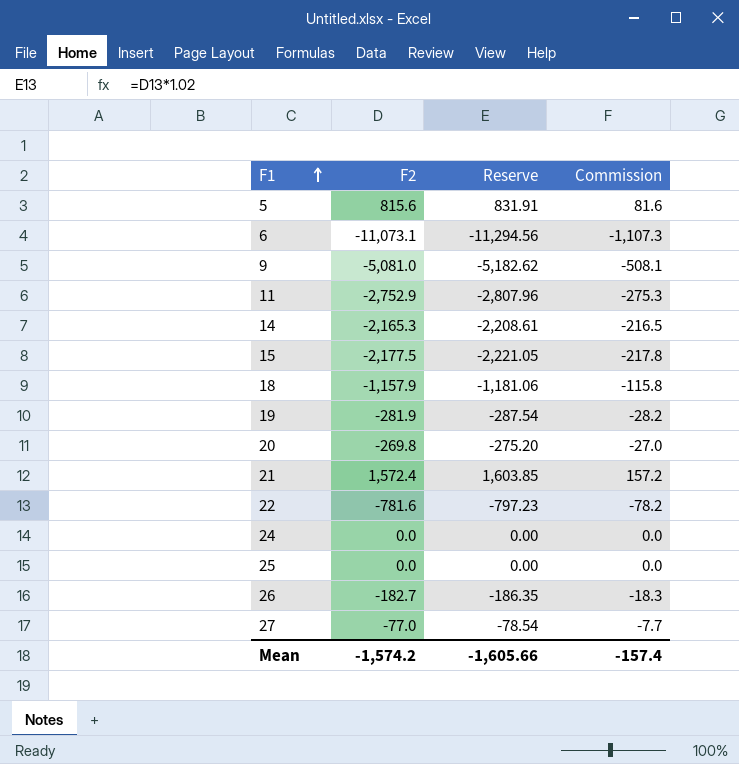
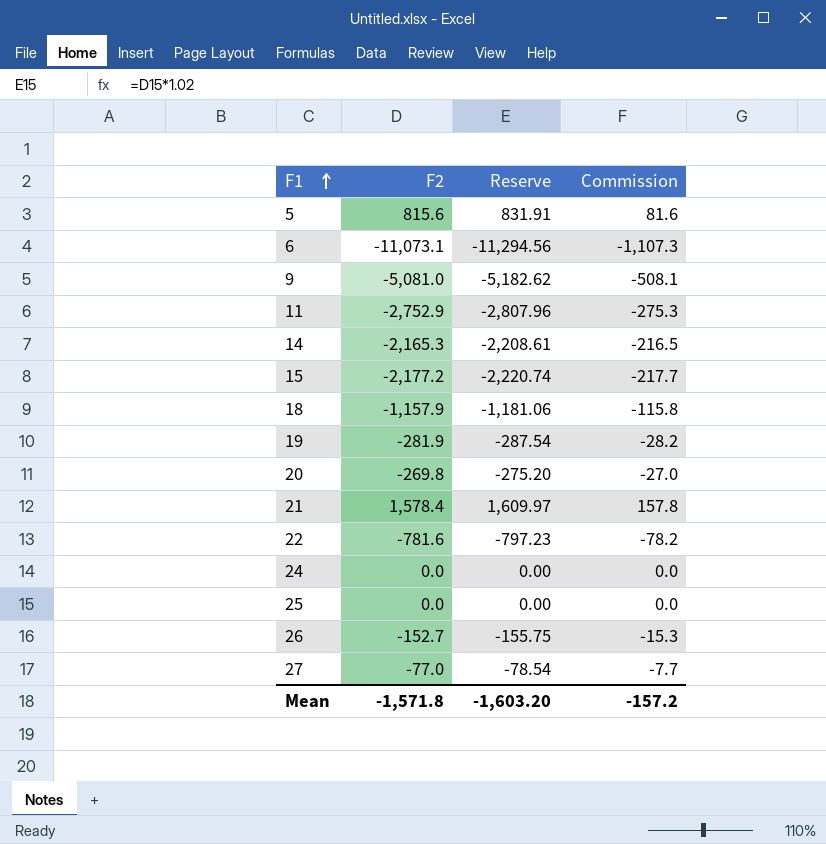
15 | F2: -2,177.5 -> -2,177.2
15 | Reserve: -2,221.05 -> -2,220.74
15 | Commission: -217.8 -> -217.7
21 | F2: 1,572.4 -> 1,578.4
21 | Reserve: 1,603.85 -> 1,609.97
21 | Commission: 157.2 -> 157.8
26 | F2: -182.7 -> -152.7
26 | Reserve: -186.35 -> -155.75
26 | Commission: -18.3 -> -15.3
Mean | F2: -1,574.2 -> -1,571.8
Mean | Reserve: -1,605.66 -> -1,603.20
Mean | Commission: -157.4 -> -157.2

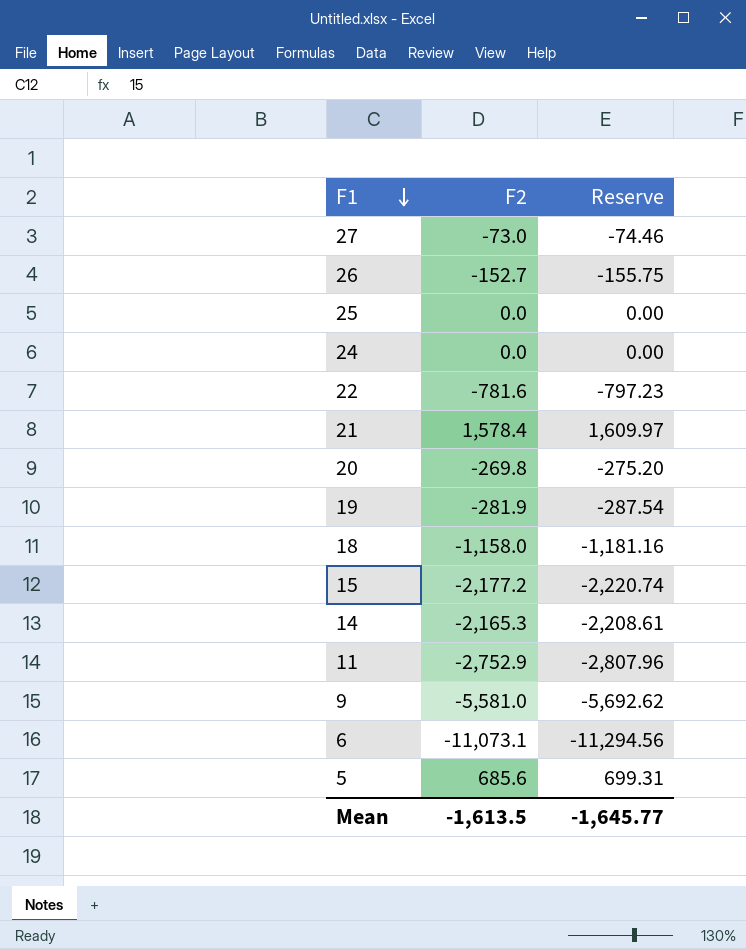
row order: F1 ascending -> F1 descending
column Commission | formula: [F2] * 0.1 -> none
27 | F2: -77.0 -> -73.0
27 | Reserve: -78.54 -> -74.46
18 | F2: -1,157.9 -> -1,158.0
18 | Reserve: -1,181.06 -> -1,181.16
9 | F2: -5,081.0 -> -5,581.0
9 | Reserve: -5,182.62 -> -5,692.62
5 | F2: 815.6 -> 685.6
5 | Reserve: 831.91 -> 699.31
Mean | F2: -1,571.8 -> -1,613.5
Mean | Reserve: -1,603.20 -> -1,645.77

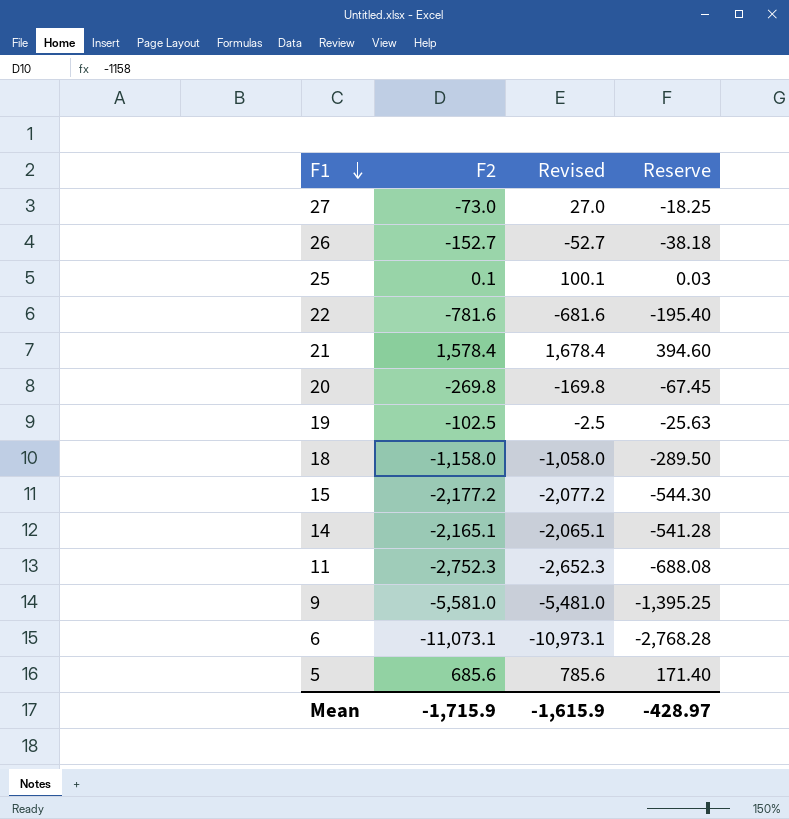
column Revised | formula: none -> [F2] + 100
column Reserve | formula: [F2] * 1.02 -> [F2] * 0.25
row 24: 0.0 | 0.00 -> none
25 | F2: 0.0 -> 0.1
19 | F2: -281.9 -> -102.5
14 | F2: -2,165.3 -> -2,165.1
11 | F2: -2,752.9 -> -2,752.3
Mean | F2: -1,613.5 -> -1,715.9
Mean | Reserve: -1,645.77 -> -428.97

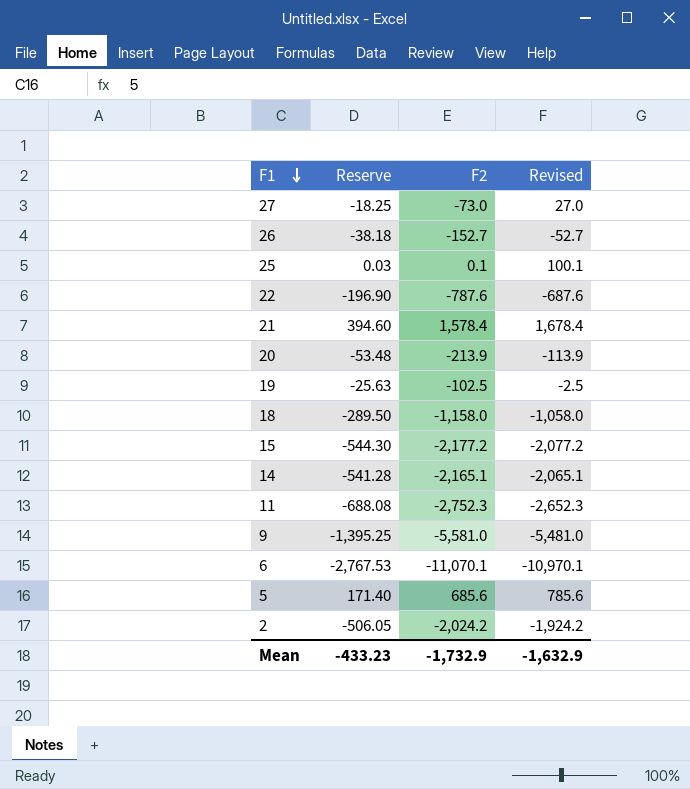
column Reserve | position: 4 -> 2
22 | Reserve: -195.40 -> -196.90
22 | F2: -781.6 -> -787.6
22 | Revised: -681.6 -> -687.6
20 | Reserve: -67.45 -> -53.48
20 | F2: -269.8 -> -213.9
20 | Revised: -169.8 -> -113.9
6 | Reserve: -2,768.28 -> -2,767.53
6 | F2: -11,073.1 -> -11,070.1
6 | Revised: -10,973.1 -> -10,970.1
row 2: none -> -506.05 | -2,024.2 | -1,924.2
Mean | Reserve: -428.97 -> -433.23
Mean | F2: -1,715.9 -> -1,732.9
Mean | Revised: -1,615.9 -> -1,632.9

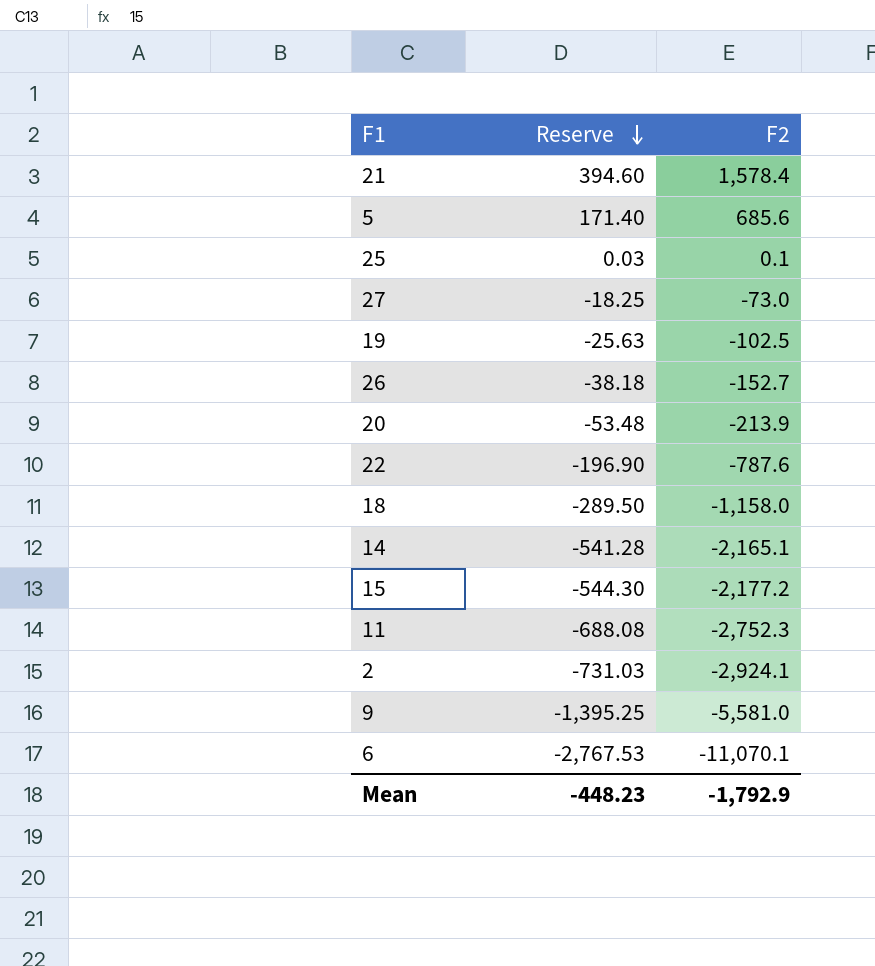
row order: F1 descending -> Reserve descending
column Revised | formula: [F2] + 100 -> none
2 | Reserve: -506.05 -> -731.03
2 | F2: -2,024.2 -> -2,924.1
Mean | Reserve: -433.23 -> -448.23
Mean | F2: -1,732.9 -> -1,792.9

